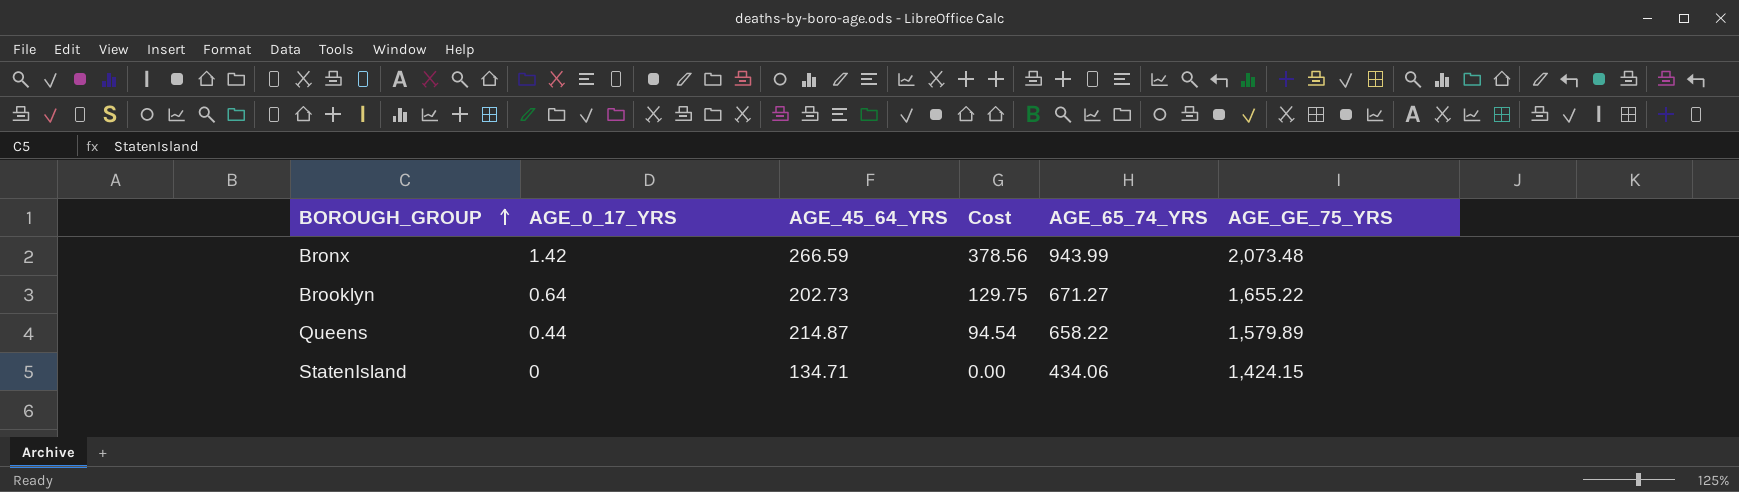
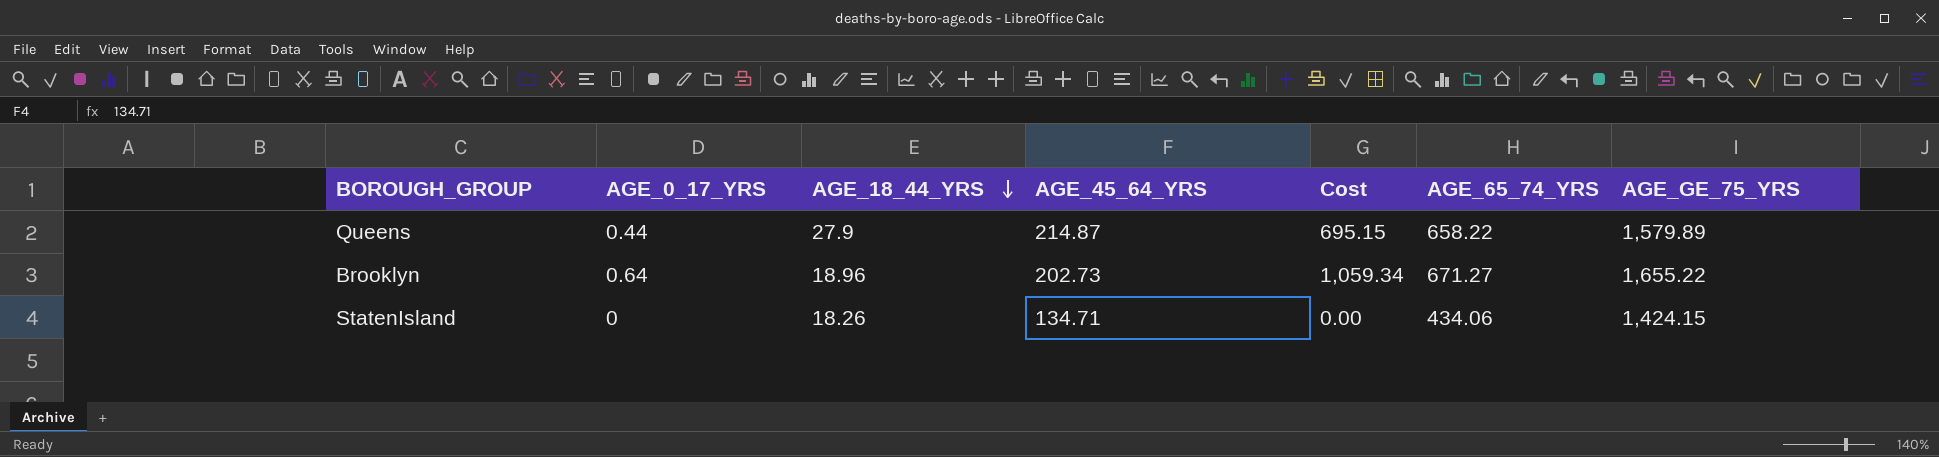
row order: BOROUGH_GROUP ascending -> AGE_18_44_YRS descending
column AGE_18_44_YRS | position: none -> 3
column Cost | formula: [AGE_0_17_YRS] * [AGE_45_64_YRS] -> [AGE_0_17_YRS] * [AGE_GE_75_YRS]
row Bronx: 1.42 | 266.59 | 378.56 | 943.99 | 2,073.48 -> none

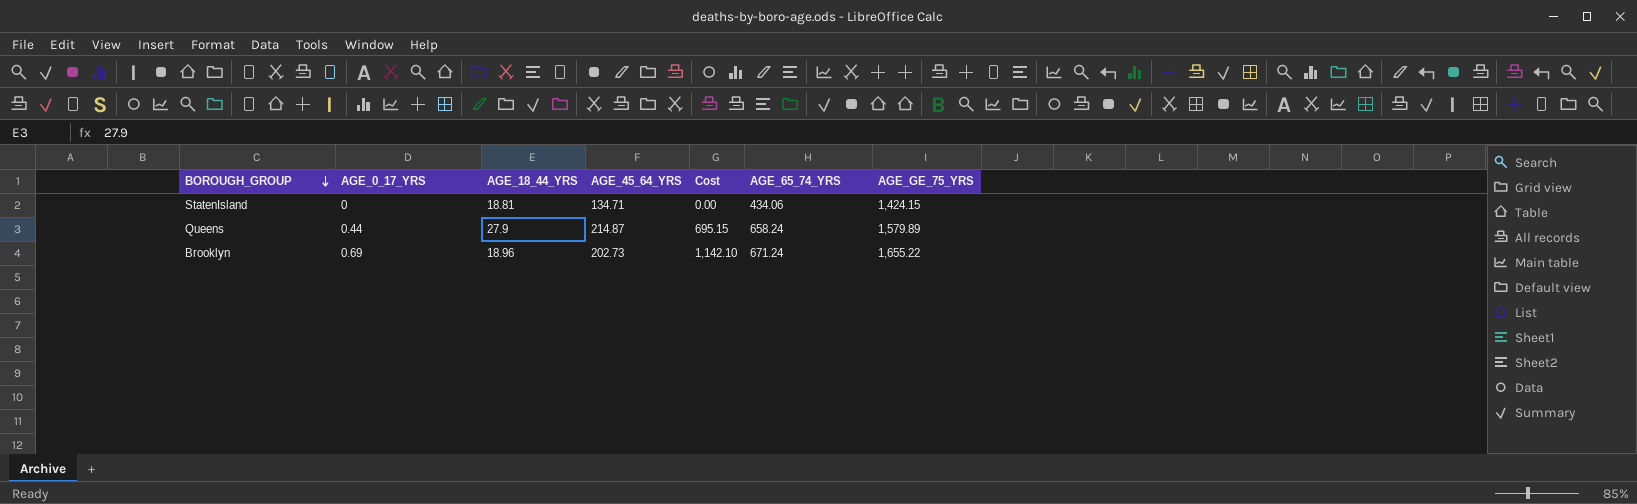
row order: AGE_18_44_YRS descending -> BOROUGH_GROUP descending
StatenIsland | AGE_18_44_YRS: 18.26 -> 18.81
Queens | AGE_65_74_YRS: 658.22 -> 658.24
Brooklyn | AGE_0_17_YRS: 0.64 -> 0.69
Brooklyn | Cost: 1,059.34 -> 1,142.10
Brooklyn | AGE_65_74_YRS: 671.27 -> 671.24

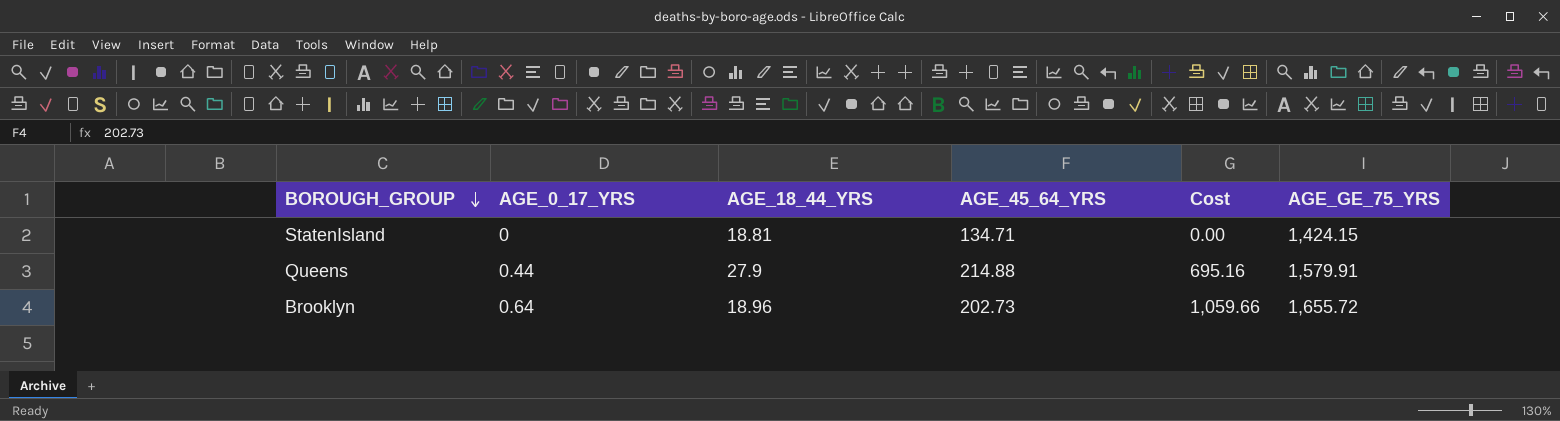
column AGE_65_74_YRS | position: 6 -> none
Queens | AGE_45_64_YRS: 214.87 -> 214.88
Queens | Cost: 695.15 -> 695.16
Queens | AGE_GE_75_YRS: 1,579.89 -> 1,579.91
Brooklyn | AGE_0_17_YRS: 0.69 -> 0.64
Brooklyn | Cost: 1,142.10 -> 1,059.66
Brooklyn | AGE_GE_75_YRS: 1,655.22 -> 1,655.72

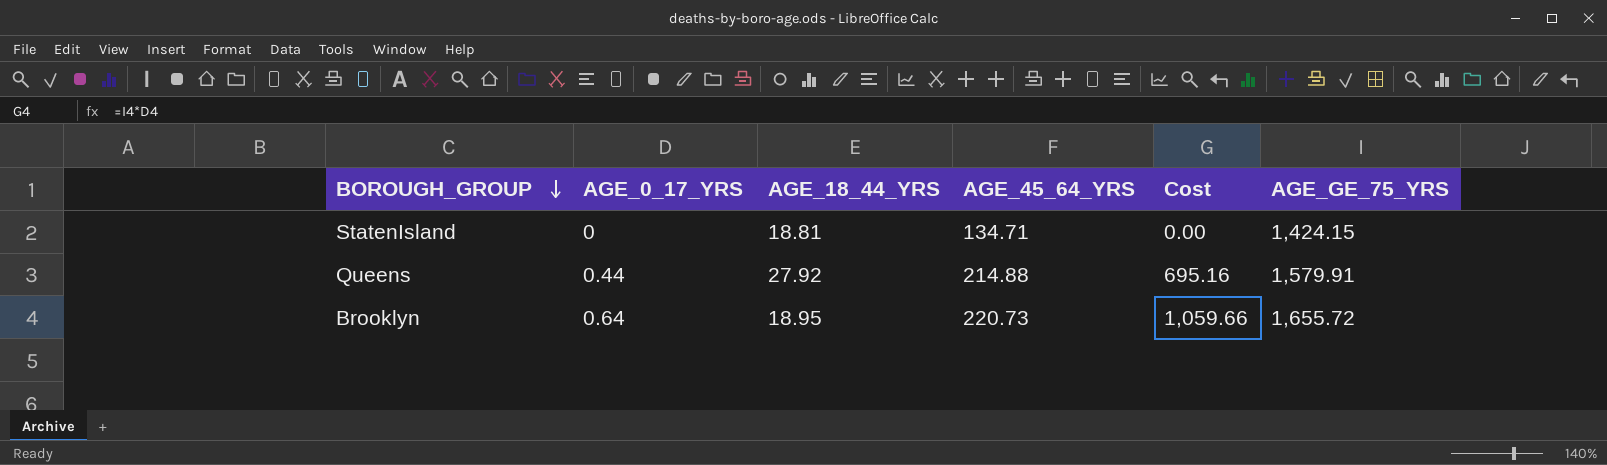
Queens | AGE_18_44_YRS: 27.9 -> 27.92
Brooklyn | AGE_18_44_YRS: 18.96 -> 18.95
Brooklyn | AGE_45_64_YRS: 202.73 -> 220.73

